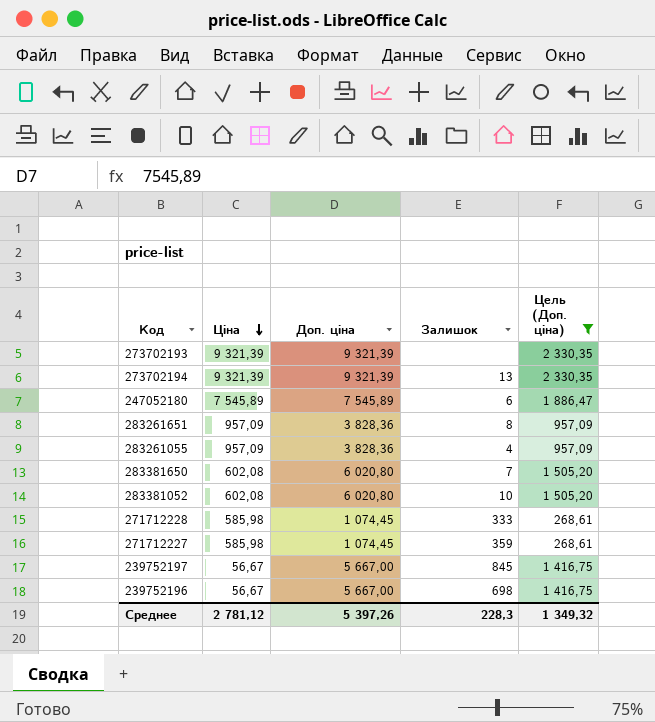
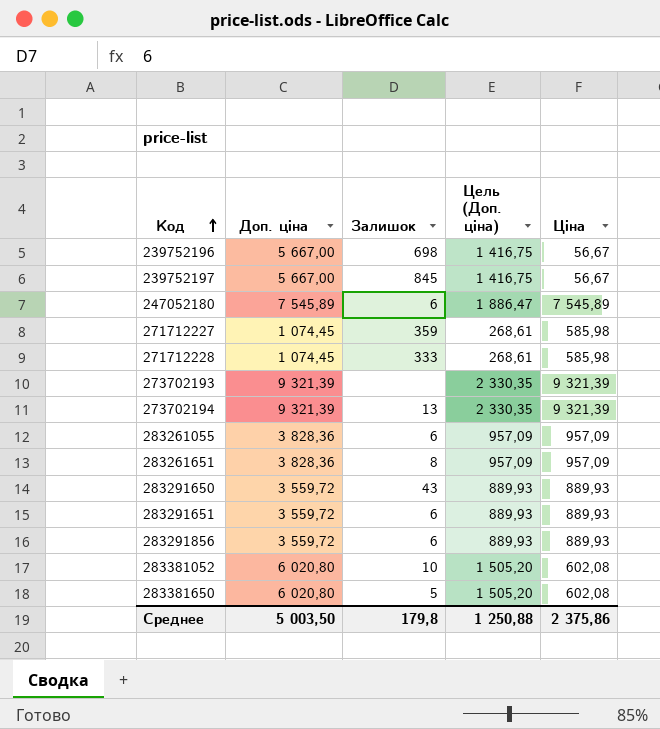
filter: Цель (Доп. ціна) != 889,93 -> none
row order: Ціна descending -> Код ascending
column Ціна | position: 2 -> 5
283261055 | Залишок: 4 -> 6
283381650 | Залишок: 7 -> 5
Среднее | Доп. ціна: 5 397,26 -> 5 003,50
Среднее | Залишок: 228,3 -> 179,8
Среднее | Цель (Доп. ціна): 1 349,32 -> 1 250,88
Среднее | Ціна: 2 781,12 -> 2 375,86

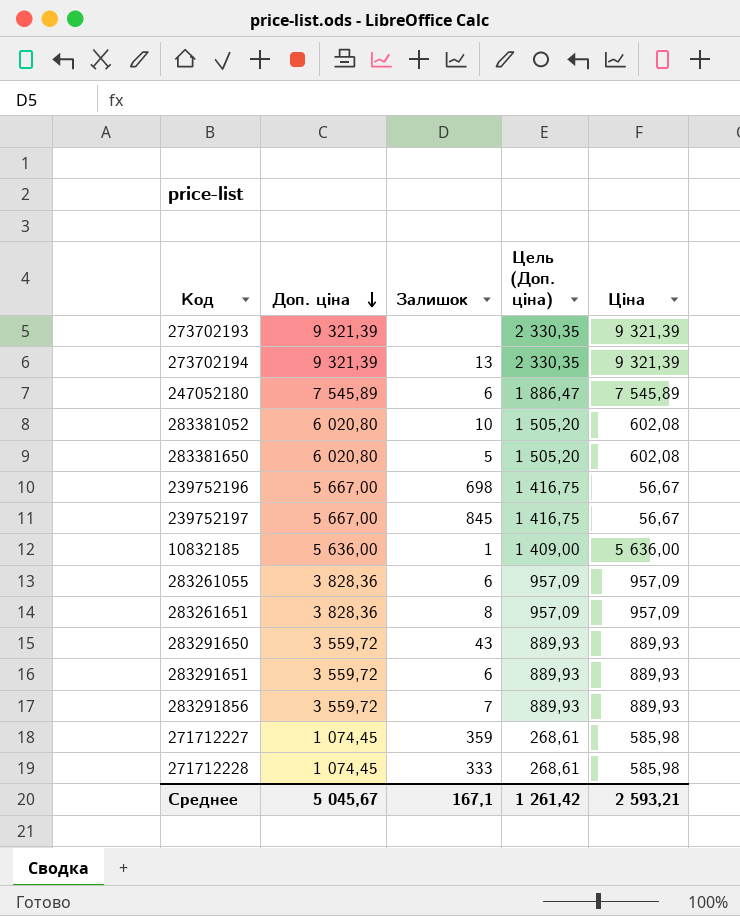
row order: Код ascending -> Доп. ціна descending
row 10832185: none -> 5 636,00 | 1 | 1 409,00 | 5 636,00
283291856 | Залишок: 6 -> 7
Среднее | Доп. ціна: 5 003,50 -> 5 045,67
Среднее | Залишок: 179,8 -> 167,1
Среднее | Цель (Доп. ціна): 1 250,88 -> 1 261,42
Среднее | Ціна: 2 375,86 -> 2 593,21

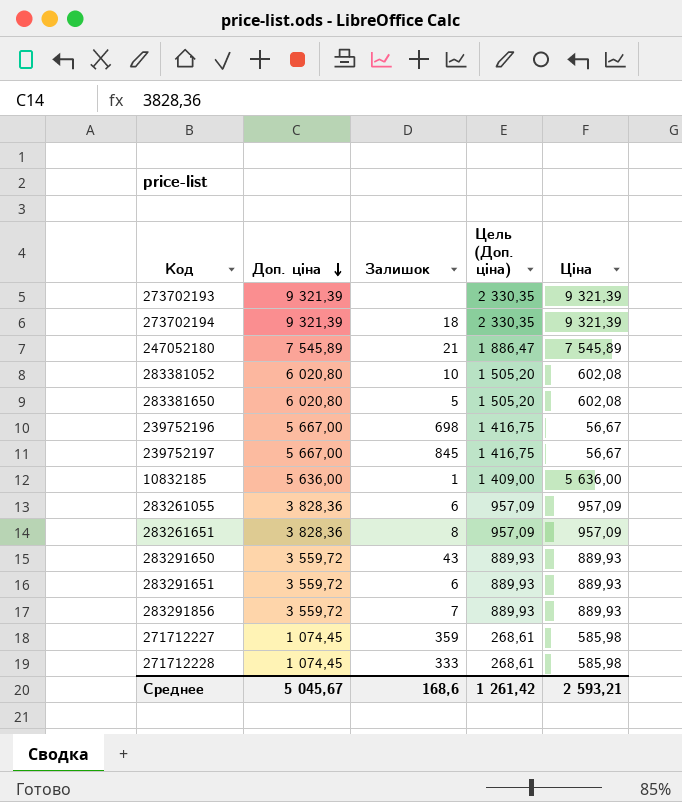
273702194 | Залишок: 13 -> 18
247052180 | Залишок: 6 -> 21
Среднее | Залишок: 167,1 -> 168,6

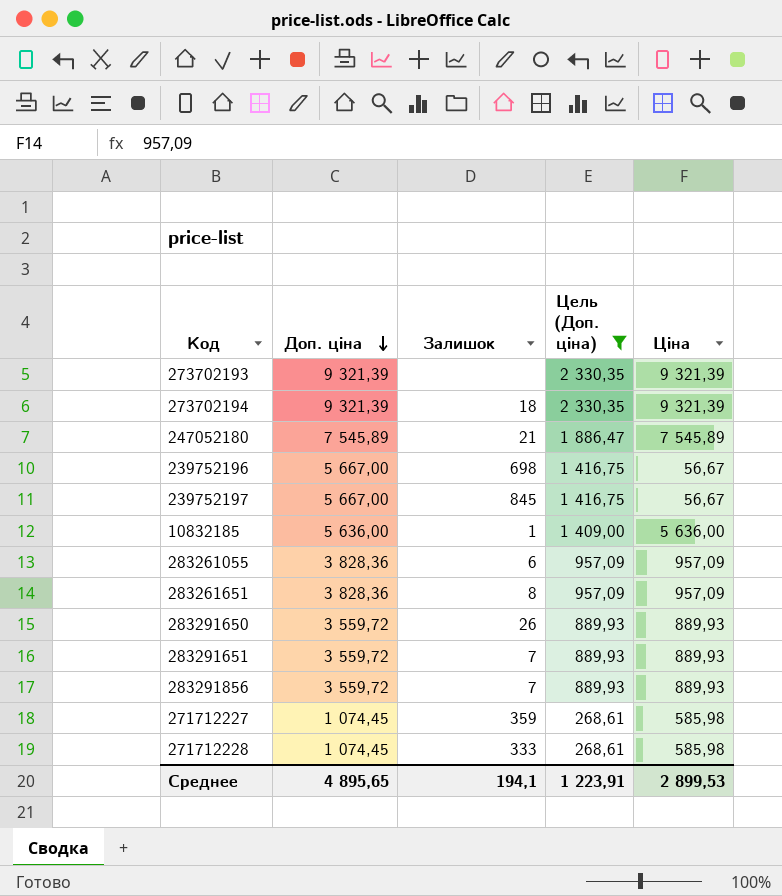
filter: none -> Цель (Доп. ціна) != 1 505,20
283291650 | Залишок: 43 -> 26
283291651 | Залишок: 6 -> 7
Среднее | Доп. ціна: 5 045,67 -> 4 895,65
Среднее | Залишок: 168,6 -> 194,1
Среднее | Цель (Доп. ціна): 1 261,42 -> 1 223,91
Среднее | Ціна: 2 593,21 -> 2 899,53

